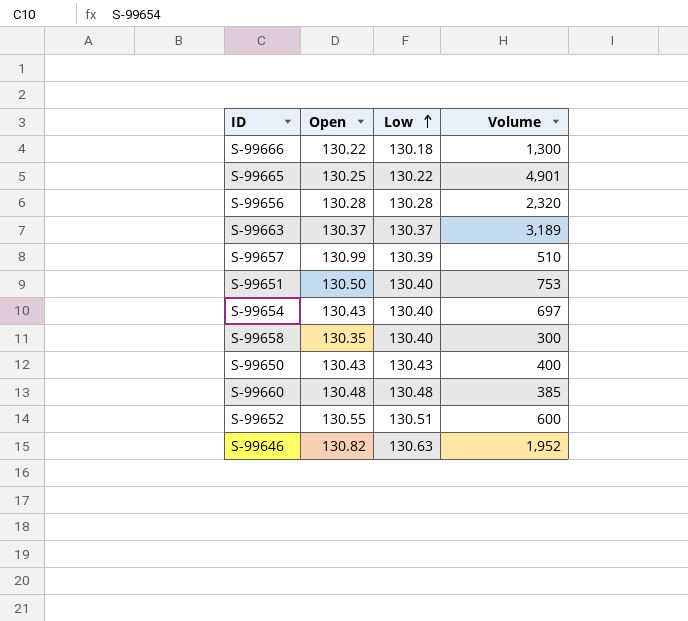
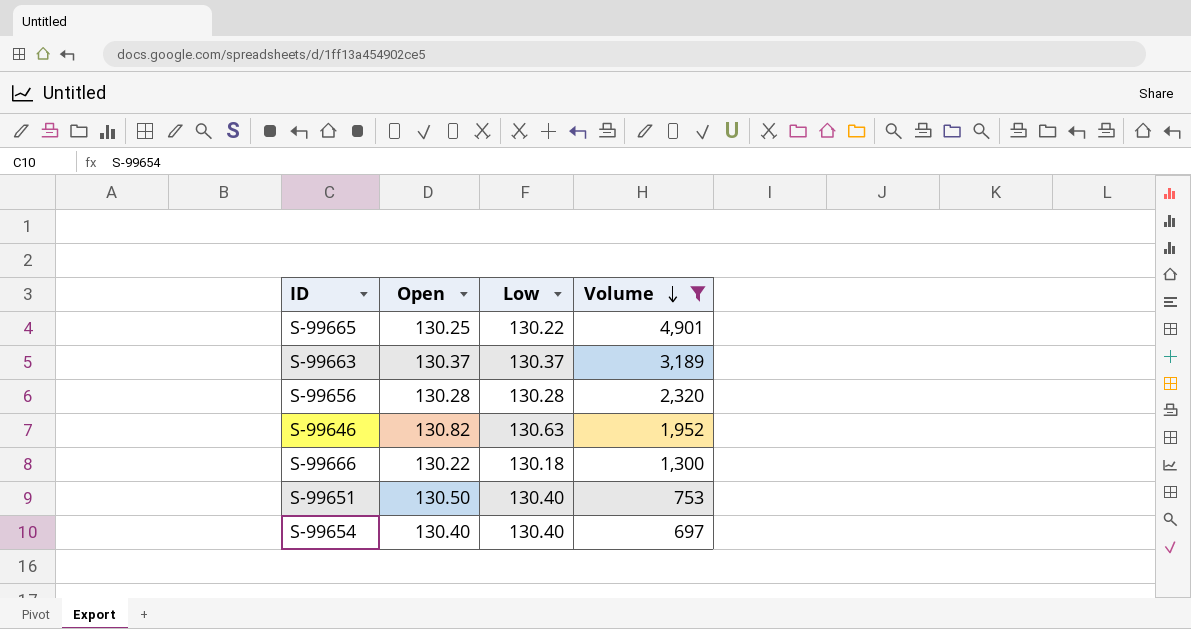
filter: none -> Volume >= 697
row order: Low ascending -> Volume descending
S-99654 | Open: 130.43 -> 130.40

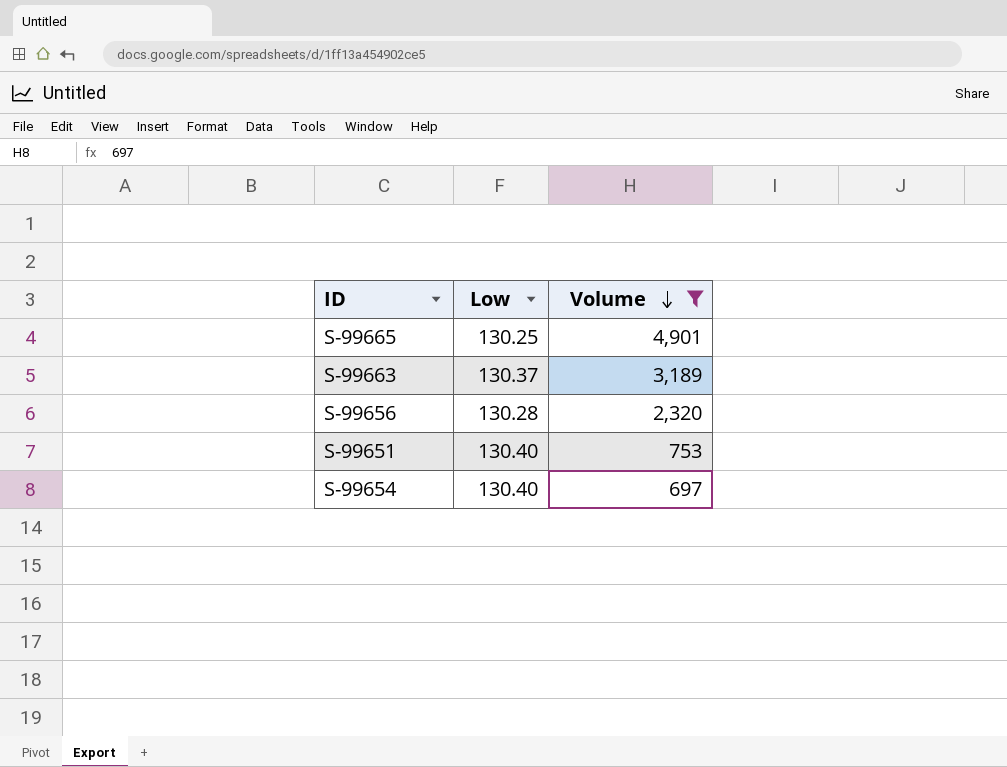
column Open | position: 2 -> none
row S-99646: 130.82 | 130.63 | 1,952 -> none
row S-99666: 130.22 | 130.18 | 1,300 -> none
S-99665 | Low: 130.22 -> 130.25

